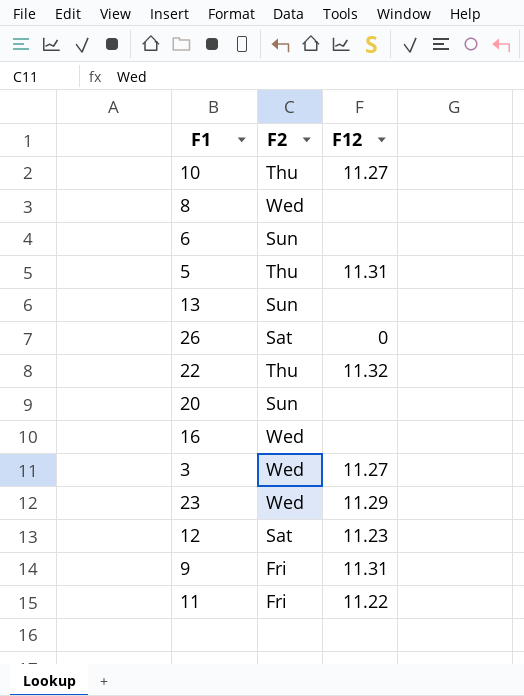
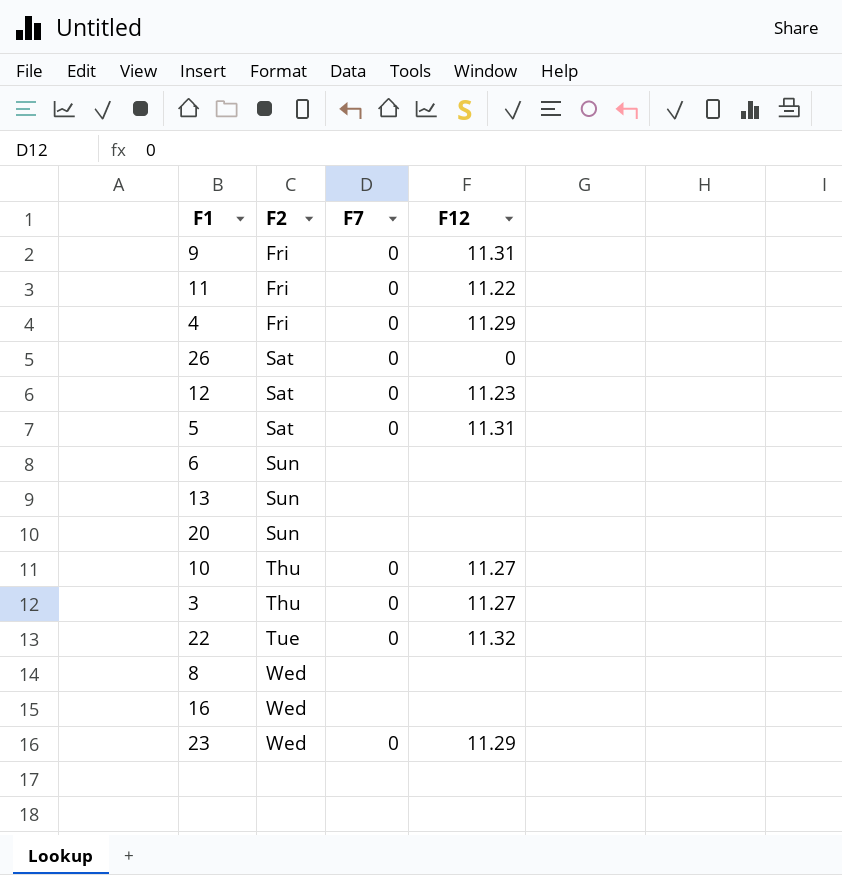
row order: none -> F2 ascending
column F7 | position: none -> 3
row 4: none -> Fri | 0 | 11.29
5 | F2: Thu -> Sat
3 | F2: Wed -> Thu
22 | F2: Thu -> Tue

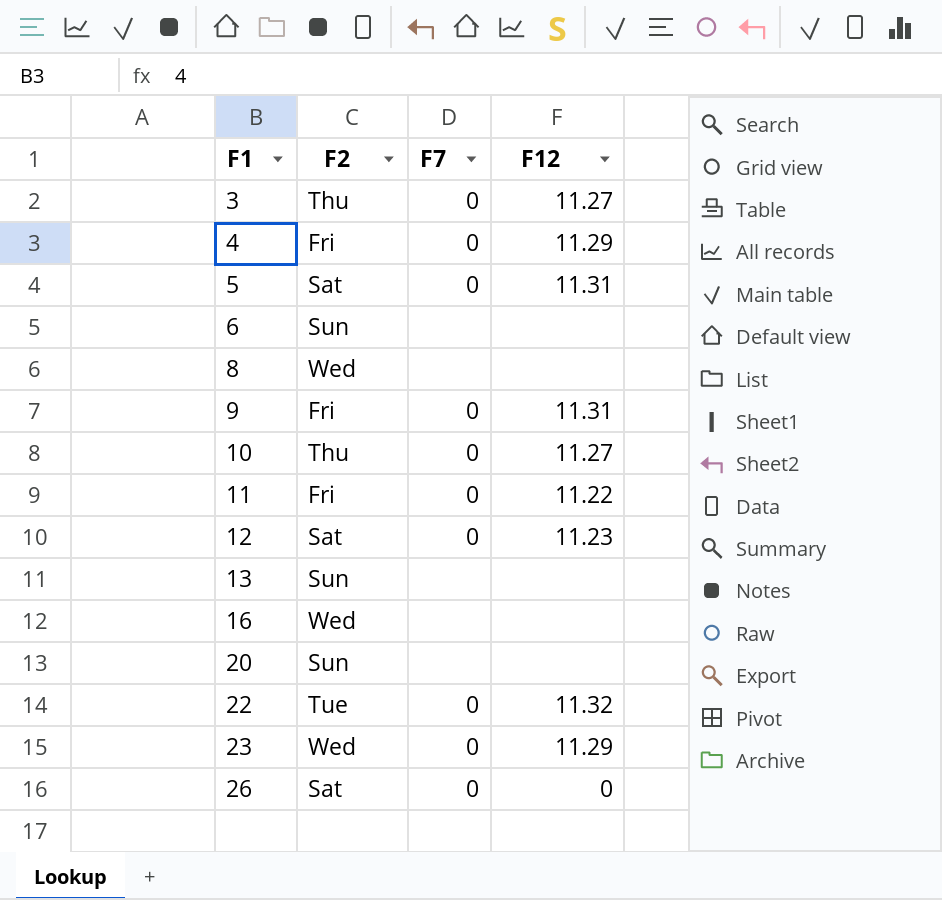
row order: F2 ascending -> F1 ascending

